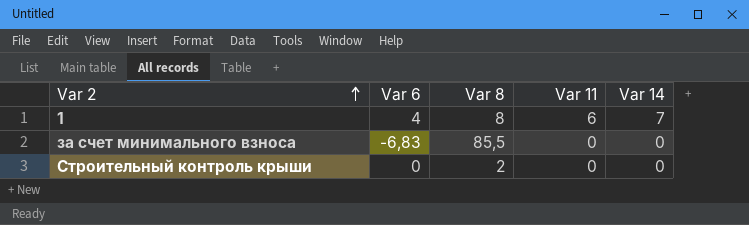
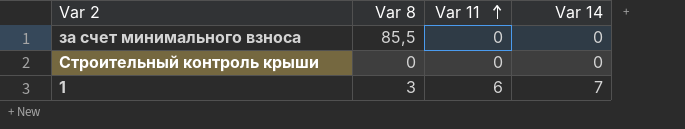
row order: Var 2 ascending -> Var 11 ascending
column Var 6 | position: 2 -> none
Строительный контроль крыши | Var 8: 2 -> 0
1 | Var 8: 8 -> 3

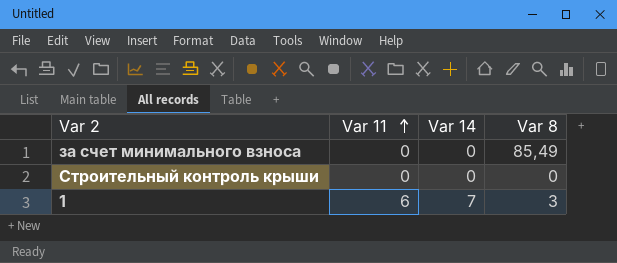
column Var 8 | position: 2 -> 4
за счет минимального взноса | Var 8: 85,5 -> 85,49

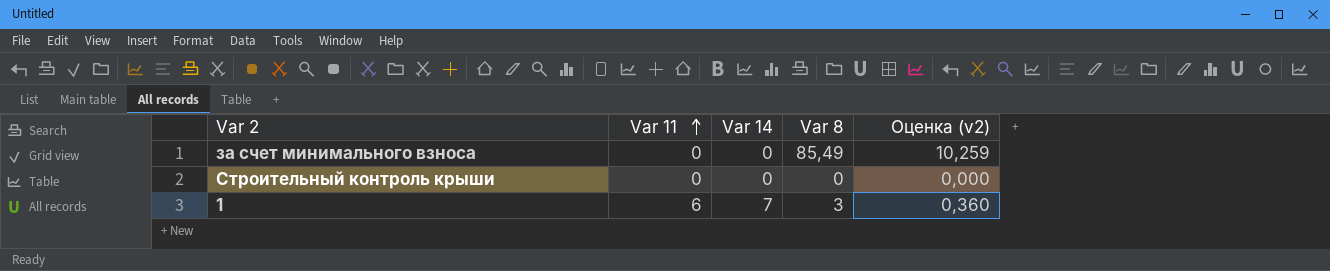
column Оценка (v2) | formula: none -> [Var 8] * 0,12

